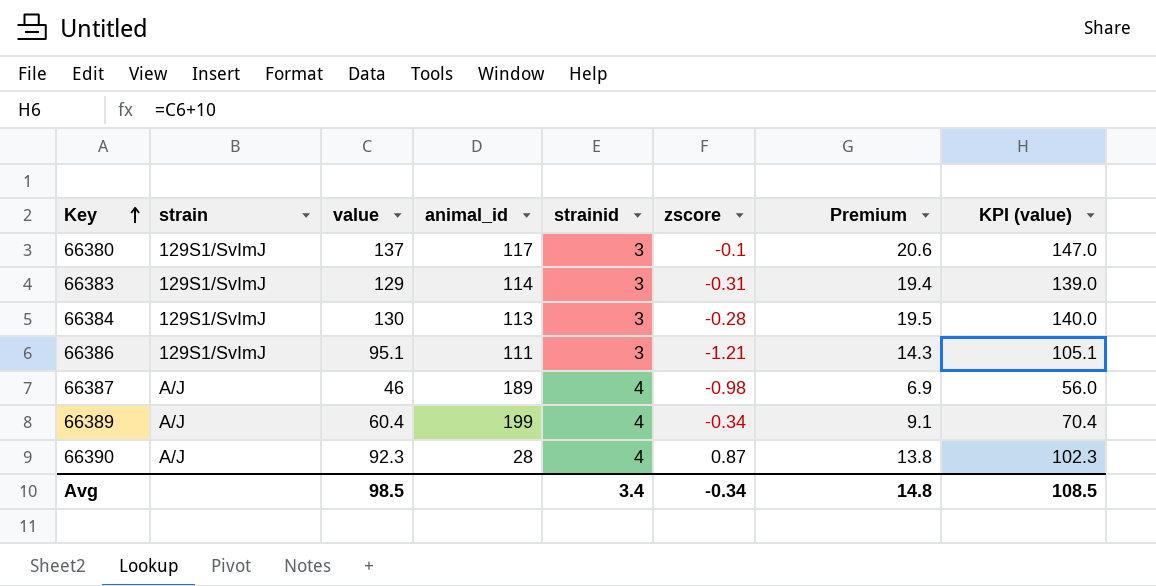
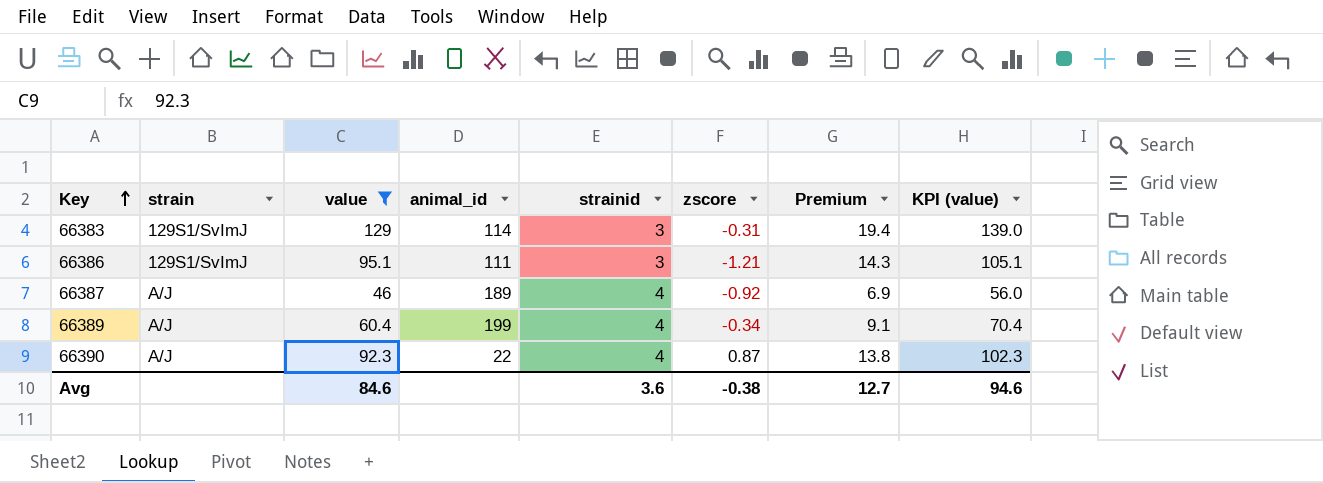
filter: none -> value <= 129
66387 | zscore: -0.98 -> -0.92
66390 | animal_id: 28 -> 22
Avg | value: 98.5 -> 84.6
Avg | strainid: 3.4 -> 3.6
Avg | zscore: -0.34 -> -0.38
Avg | Premium: 14.8 -> 12.7
Avg | KPI (value): 108.5 -> 94.6

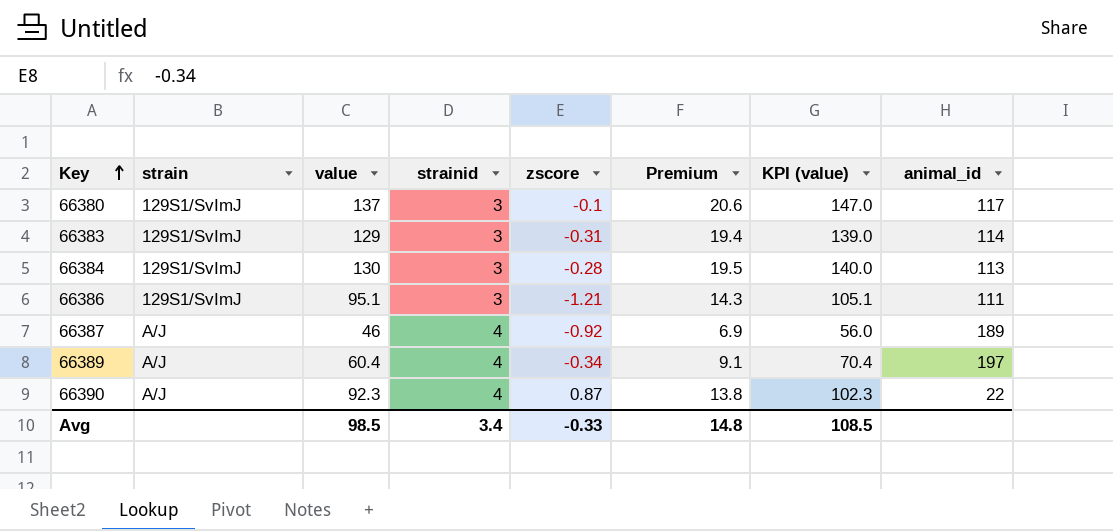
filter: value <= 129 -> none
column animal_id | position: 4 -> 8
66389 | animal_id: 199 -> 197
Avg | value: 84.6 -> 98.5
Avg | strainid: 3.6 -> 3.4
Avg | zscore: -0.38 -> -0.33
Avg | Premium: 12.7 -> 14.8
Avg | KPI (value): 94.6 -> 108.5

